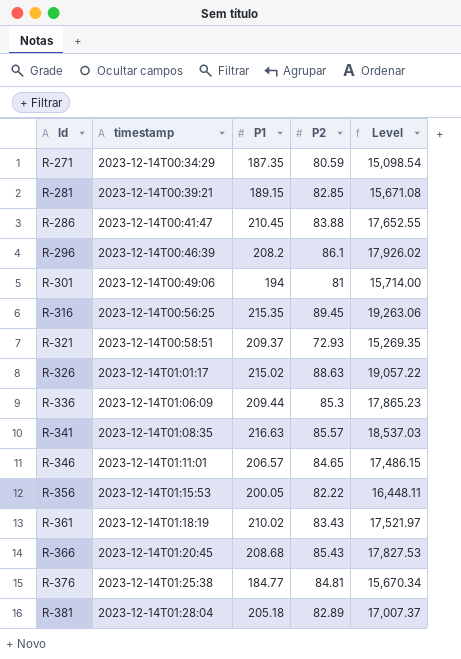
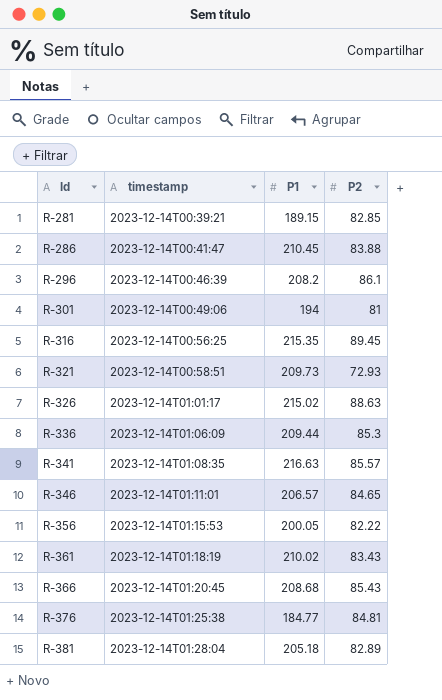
column Level | formula: [P1] * [P2] -> none
row R-271: 2023-12-14T00:34:29 | 187.35 | 80.59 | 15,098.54 -> none
R-321 | P1: 209.37 -> 209.73

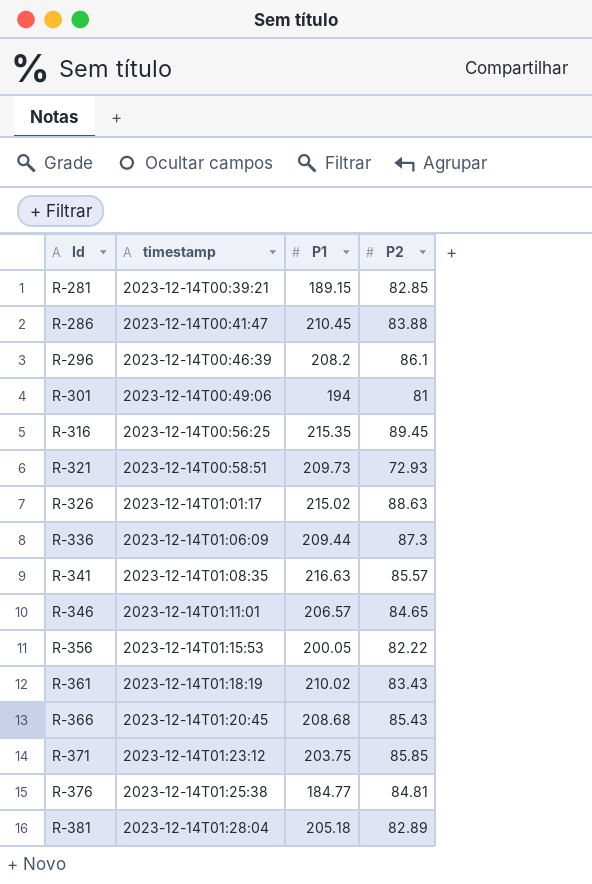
R-336 | P2: 85.3 -> 87.3
row R-371: none -> 2023-12-14T01:23:12 | 203.75 | 85.85

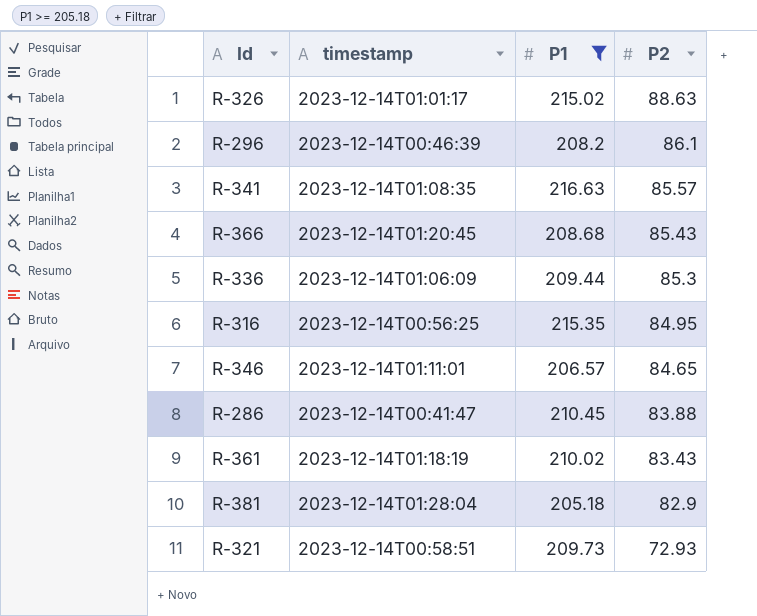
filter: none -> P1 >= 205.18
row order: Id ascending -> P2 descending
R-336 | P2: 87.3 -> 85.3
R-316 | P2: 89.45 -> 84.95
R-381 | P2: 82.89 -> 82.9

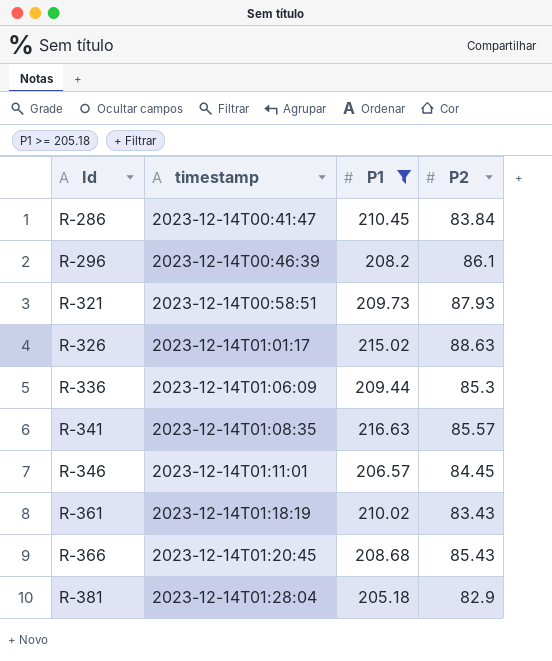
row order: P2 descending -> Id ascending
row R-316: 2023-12-14T00:56:25 | 215.35 | 84.95 -> none
R-286 | P2: 83.88 -> 83.84
R-321 | P2: 72.93 -> 87.93
R-346 | P2: 84.65 -> 84.45

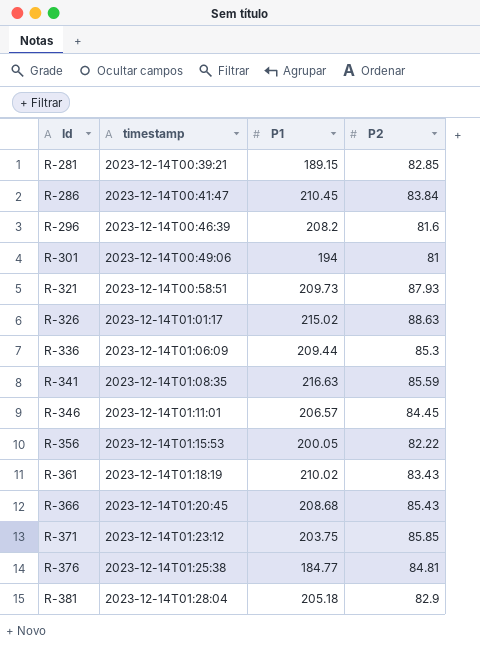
filter: P1 >= 205.18 -> none
R-296 | P2: 86.1 -> 81.6
R-341 | P2: 85.57 -> 85.59

